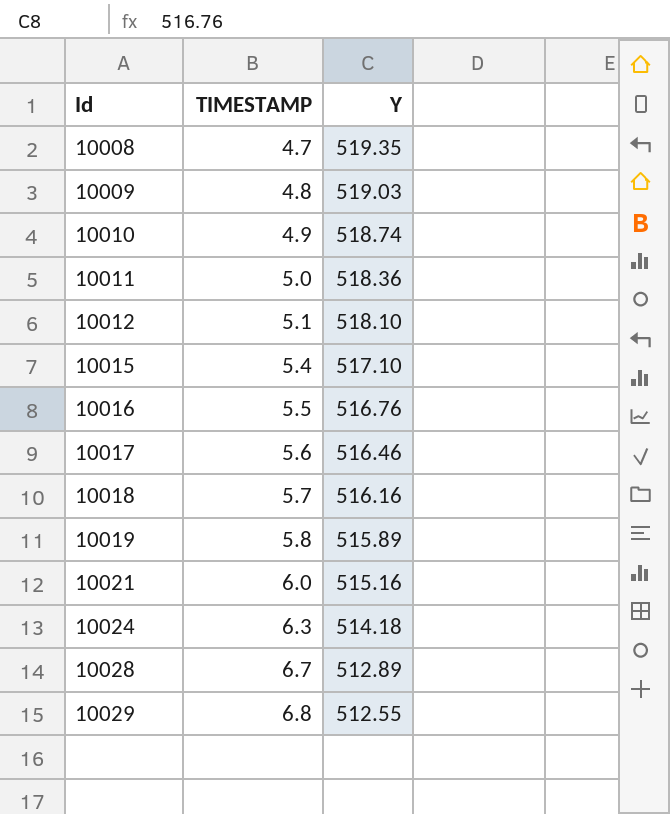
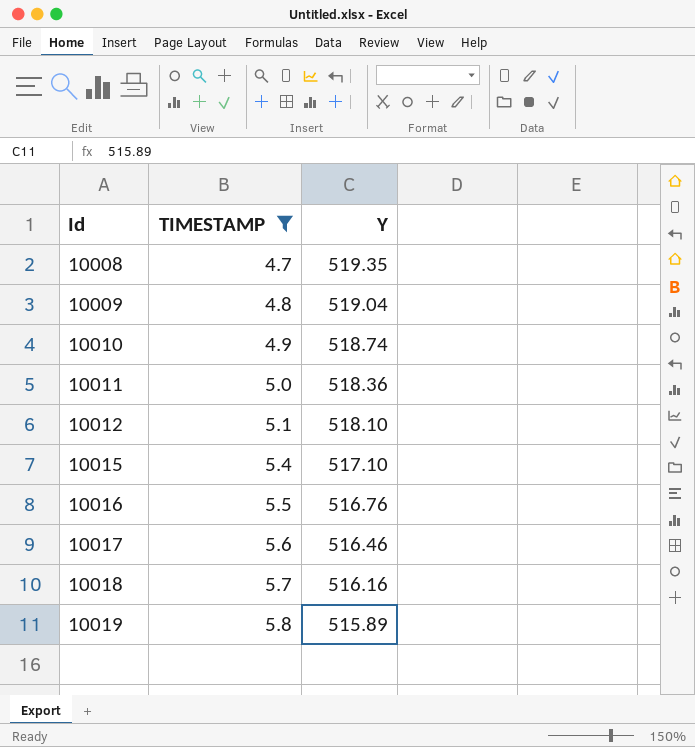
filter: none -> TIMESTAMP <= 5.8
10009 | Y: 519.03 -> 519.04

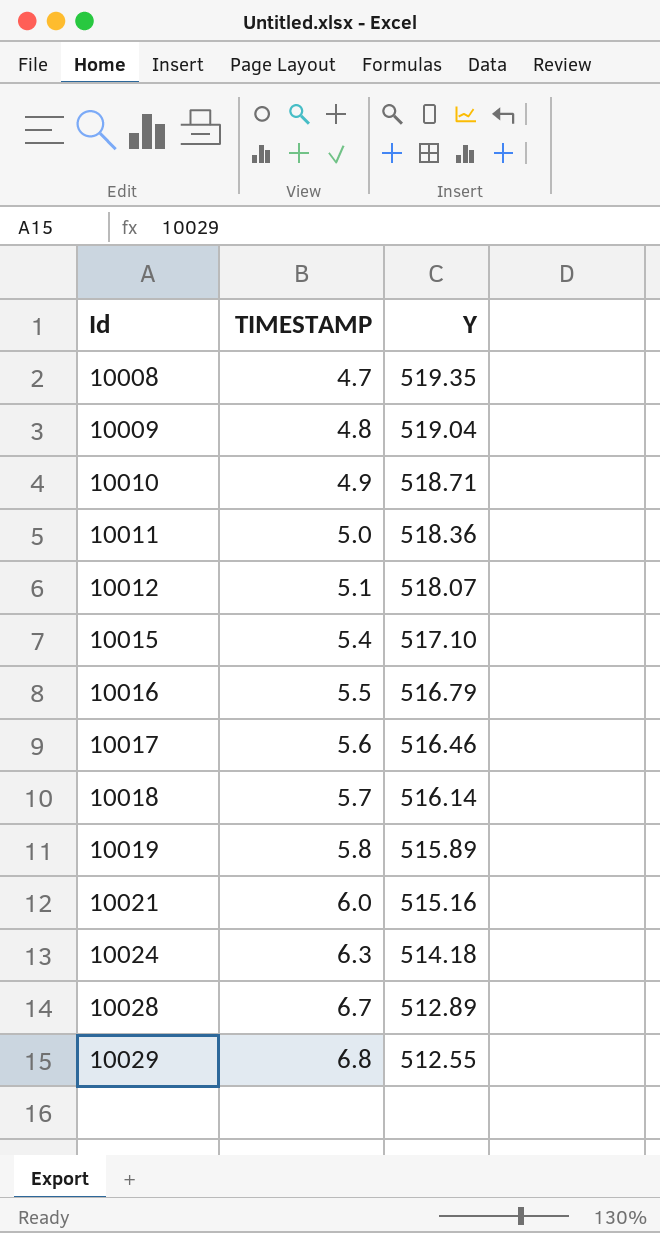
filter: TIMESTAMP <= 5.8 -> none
10010 | Y: 518.74 -> 518.71
10012 | Y: 518.10 -> 518.07
10016 | Y: 516.76 -> 516.79
10018 | Y: 516.16 -> 516.14

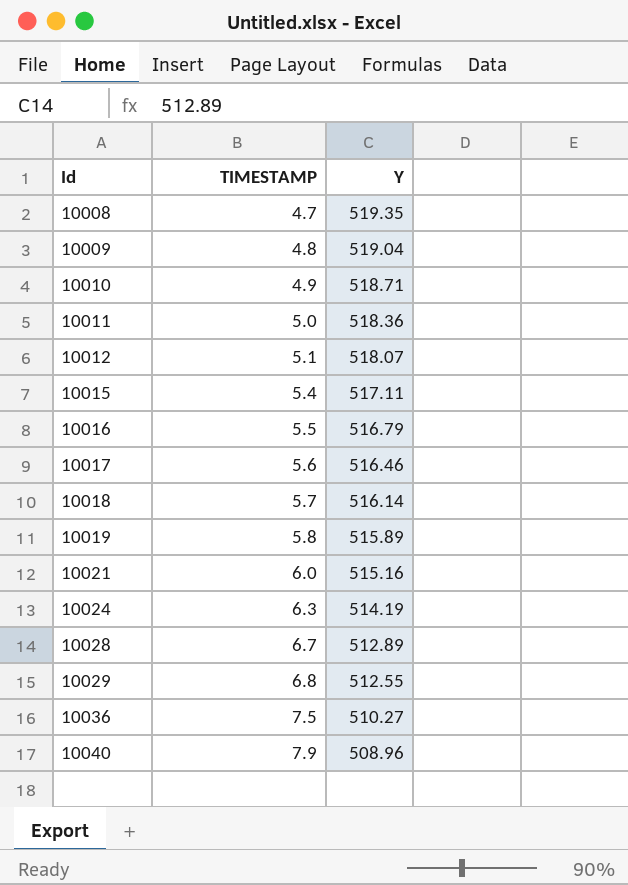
10015 | Y: 517.10 -> 517.11
10024 | Y: 514.18 -> 514.19
row 10036: none -> 7.5 | 510.27
row 10040: none -> 7.9 | 508.96

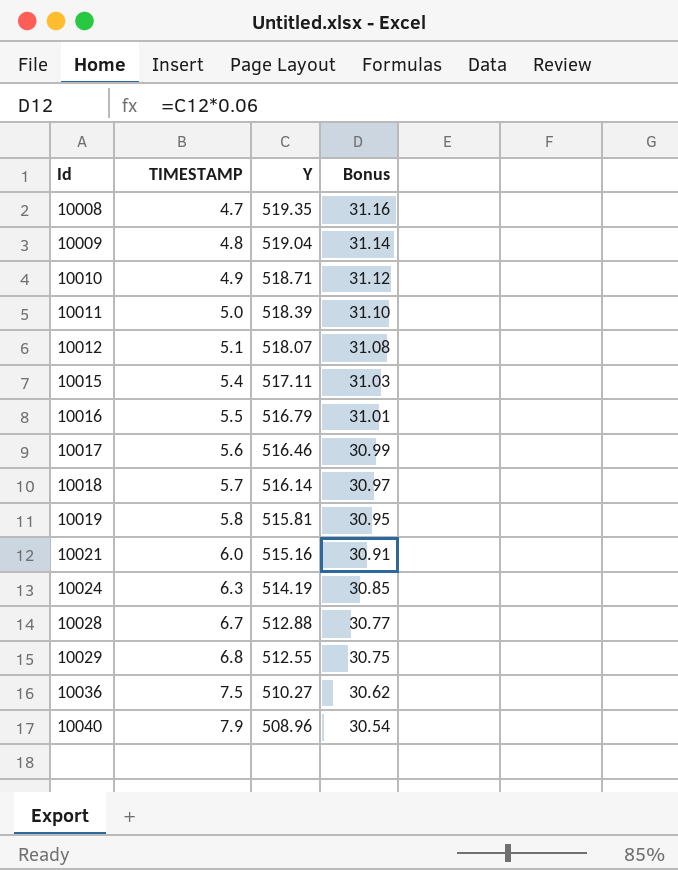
column Bonus | formula: none -> [Y] * 0.06
10011 | Y: 518.36 -> 518.39
10019 | Y: 515.89 -> 515.81
10028 | Y: 512.89 -> 512.88

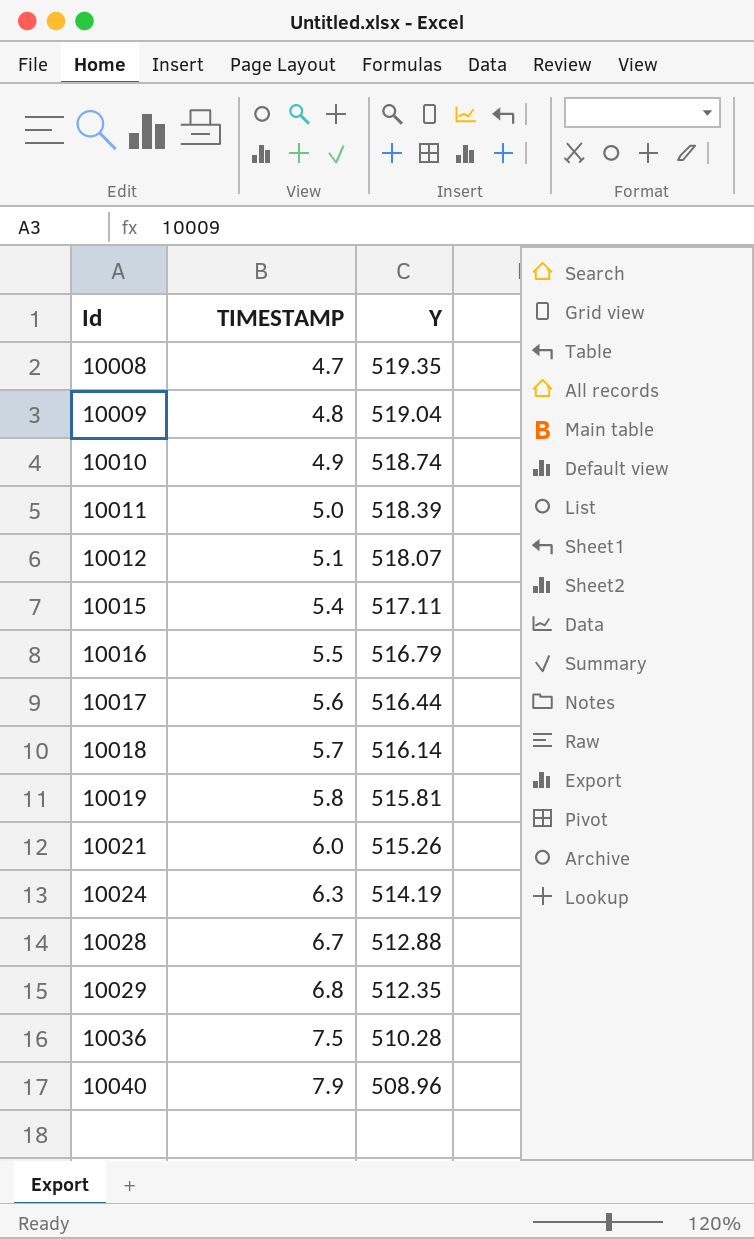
column Bonus | formula: [Y] * 0.06 -> none
10010 | Y: 518.71 -> 518.74
10017 | Y: 516.46 -> 516.44
10021 | Y: 515.16 -> 515.26
10029 | Y: 512.55 -> 512.35
10036 | Y: 510.27 -> 510.28

